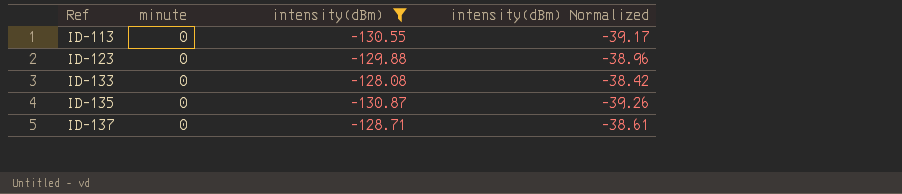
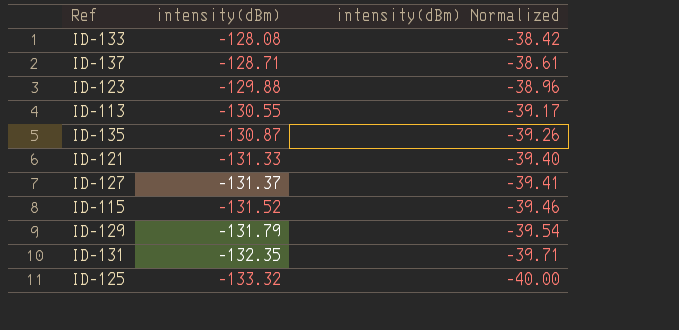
filter: intensity(dBm) >= -130.87 -> none
row order: Ref ascending -> intensity(dBm) descending
column minute | position: 2 -> none

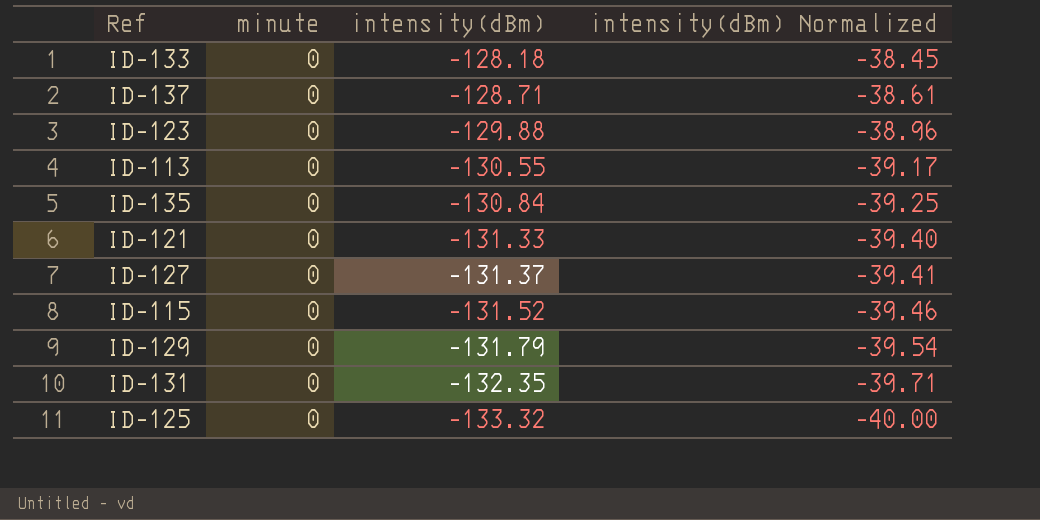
column minute | position: none -> 2
ID-133 | intensity(dBm): -128.08 -> -128.18
ID-133 | intensity(dBm) Normalized: -38.42 -> -38.45
ID-135 | intensity(dBm): -130.87 -> -130.84
ID-135 | intensity(dBm) Normalized: -39.26 -> -39.25

